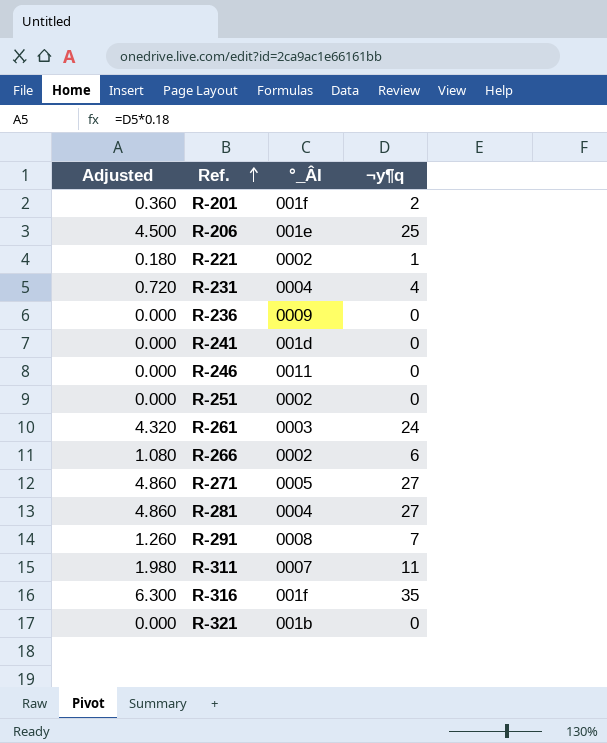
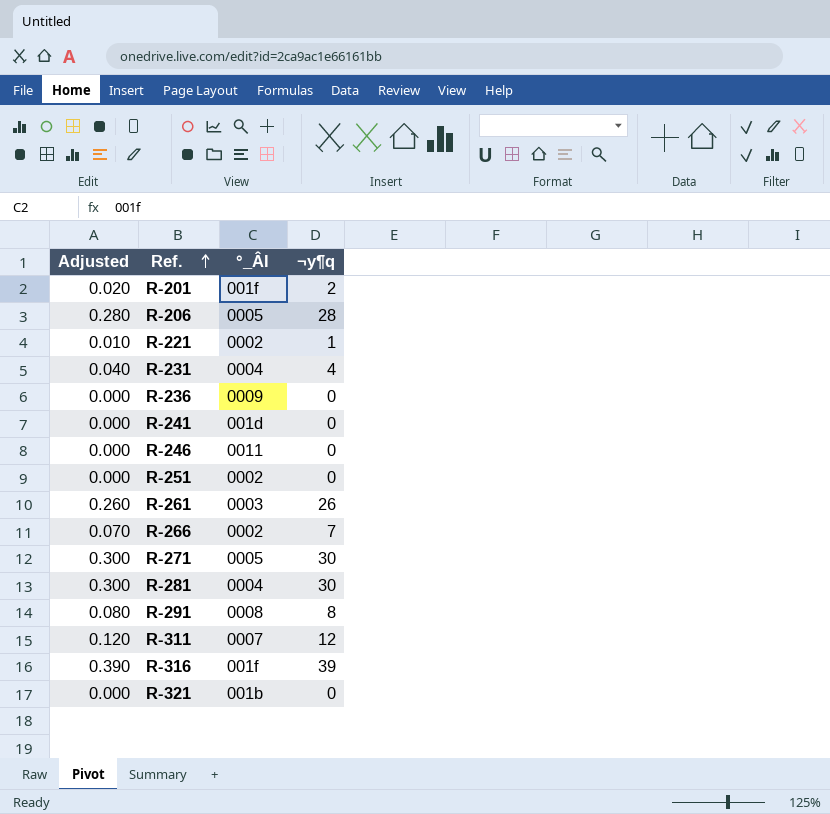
column Adjusted | formula: [¬y¶q] * 0.18 -> [¬y¶q] * 0.01
R-206 | °_ÂI: 001e -> 0005
R-206 | ¬y¶q: 25 -> 28
R-261 | ¬y¶q: 24 -> 26
R-266 | ¬y¶q: 6 -> 7
R-271 | ¬y¶q: 27 -> 30
R-281 | ¬y¶q: 27 -> 30
R-291 | ¬y¶q: 7 -> 8
R-311 | ¬y¶q: 11 -> 12
R-316 | ¬y¶q: 35 -> 39

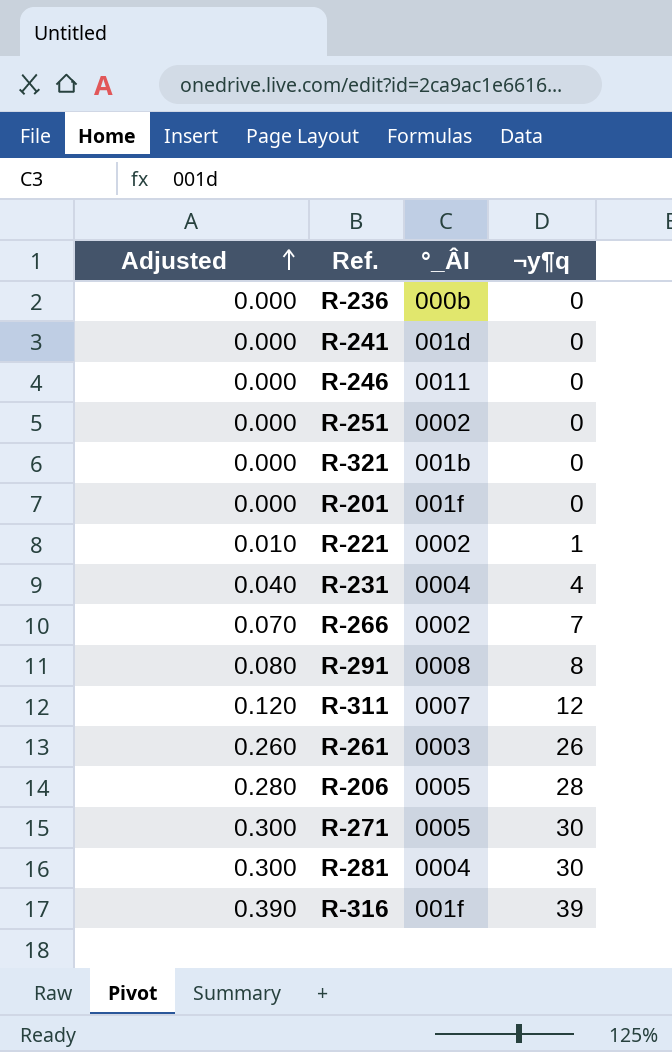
row order: Ref. ascending -> Adjusted ascending
R-236 | °_ÂI: 0009 -> 000b
R-201 | Adjusted: 0.020 -> 0.000
R-201 | ¬y¶q: 2 -> 0

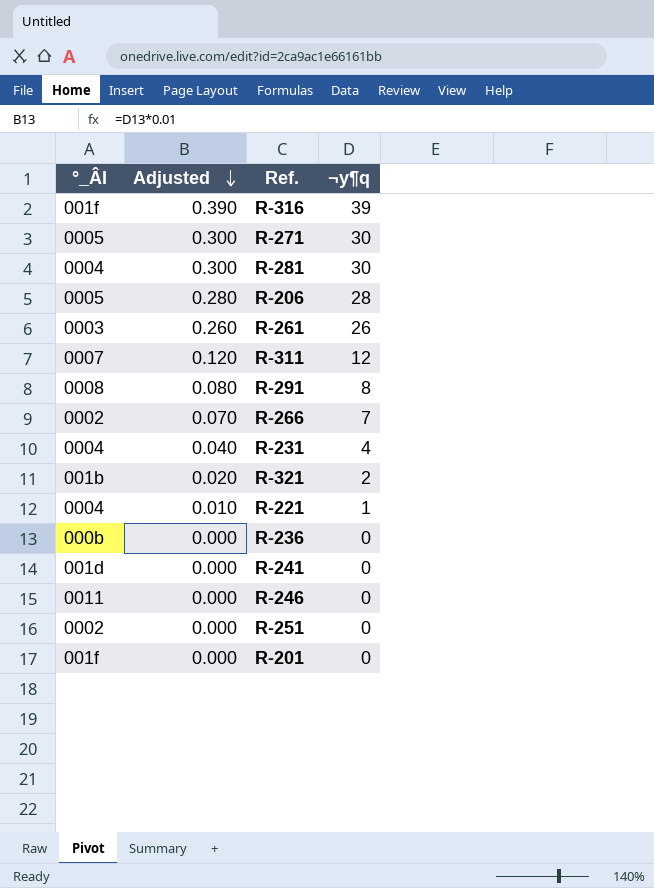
row order: Adjusted ascending -> Adjusted descending
column °_ÂI | position: 3 -> 1
R-321 | Adjusted: 0.000 -> 0.020
R-321 | ¬y¶q: 0 -> 2
R-221 | °_ÂI: 0002 -> 0004

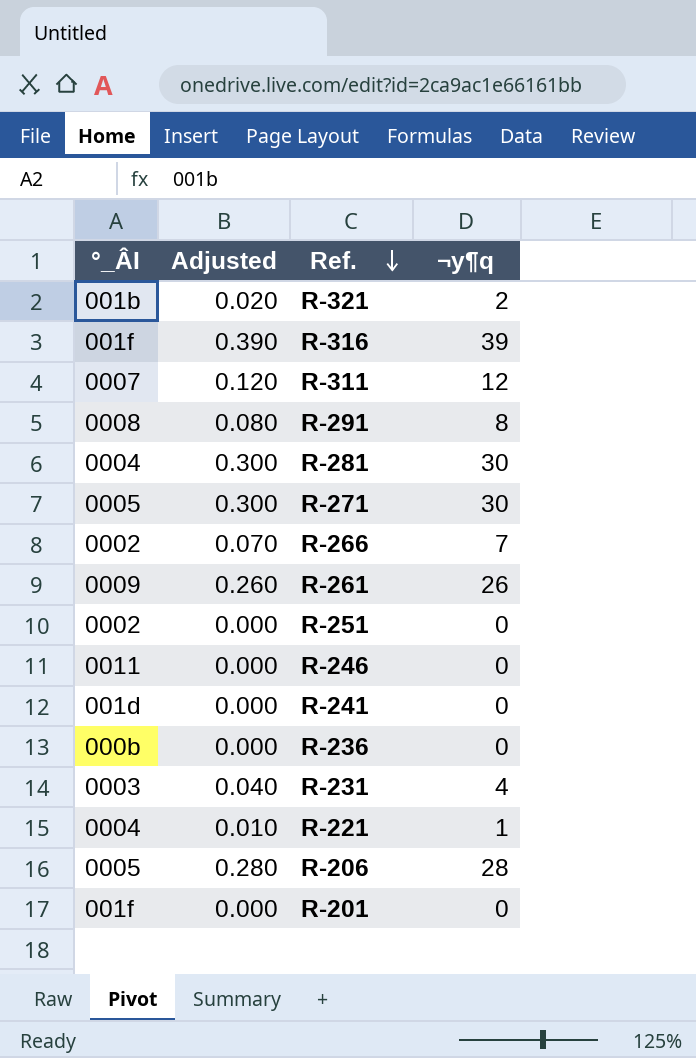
row order: Adjusted descending -> Ref. descending
R-261 | °_ÂI: 0003 -> 0009
R-231 | °_ÂI: 0004 -> 0003

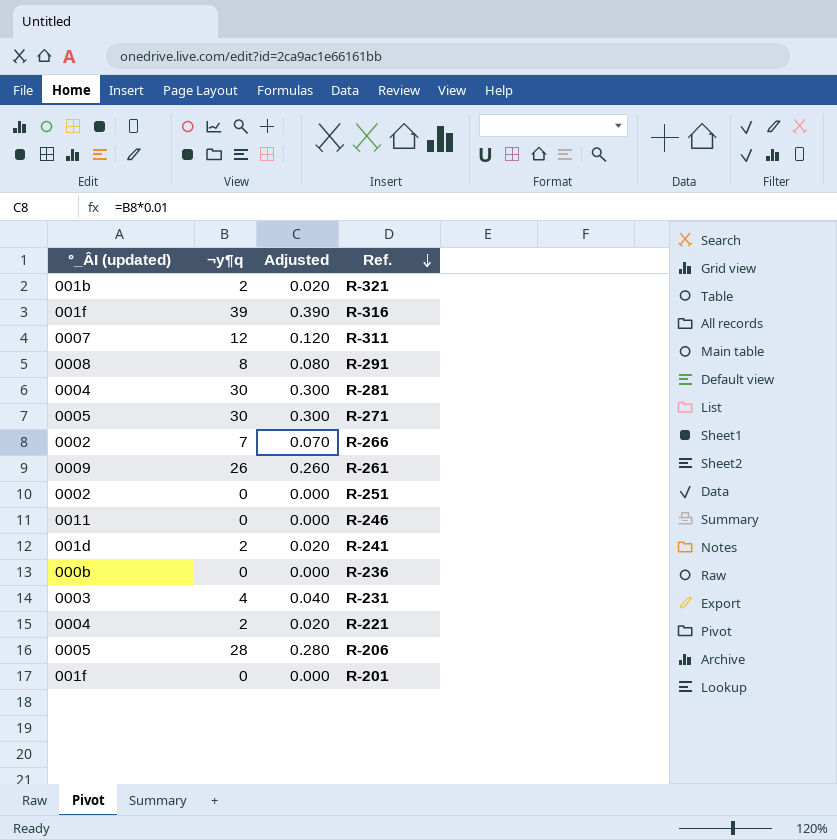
column name: °_ÂI -> °_ÂI (updated)
column ¬y¶q | position: 4 -> 2
R-241 | ¬y¶q: 0 -> 2
R-241 | Adjusted: 0.000 -> 0.020
R-221 | ¬y¶q: 1 -> 2
R-221 | Adjusted: 0.010 -> 0.020

